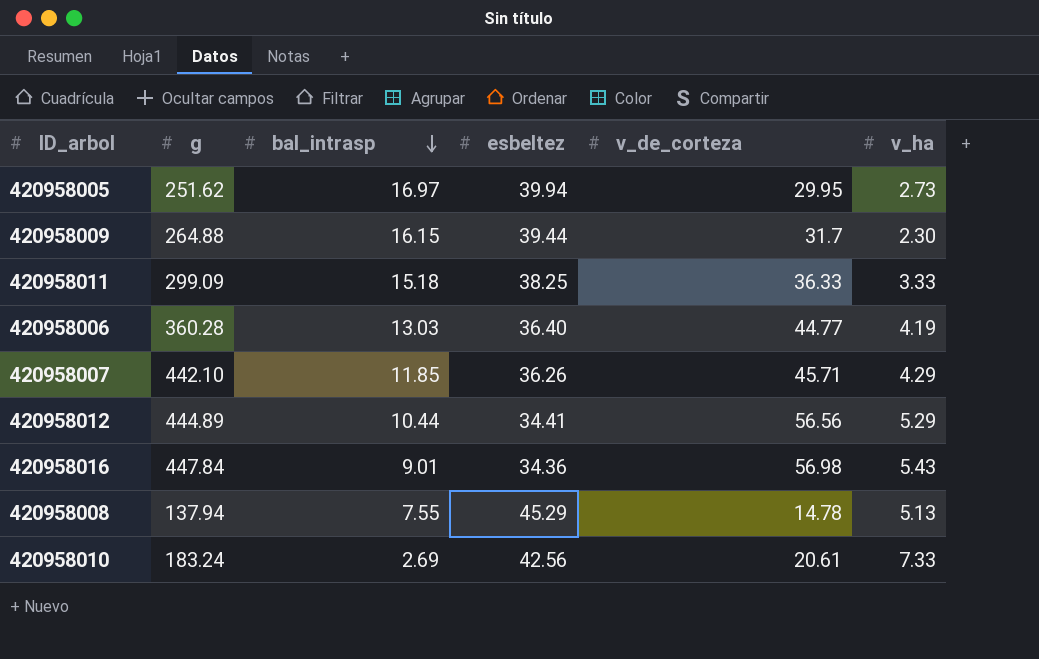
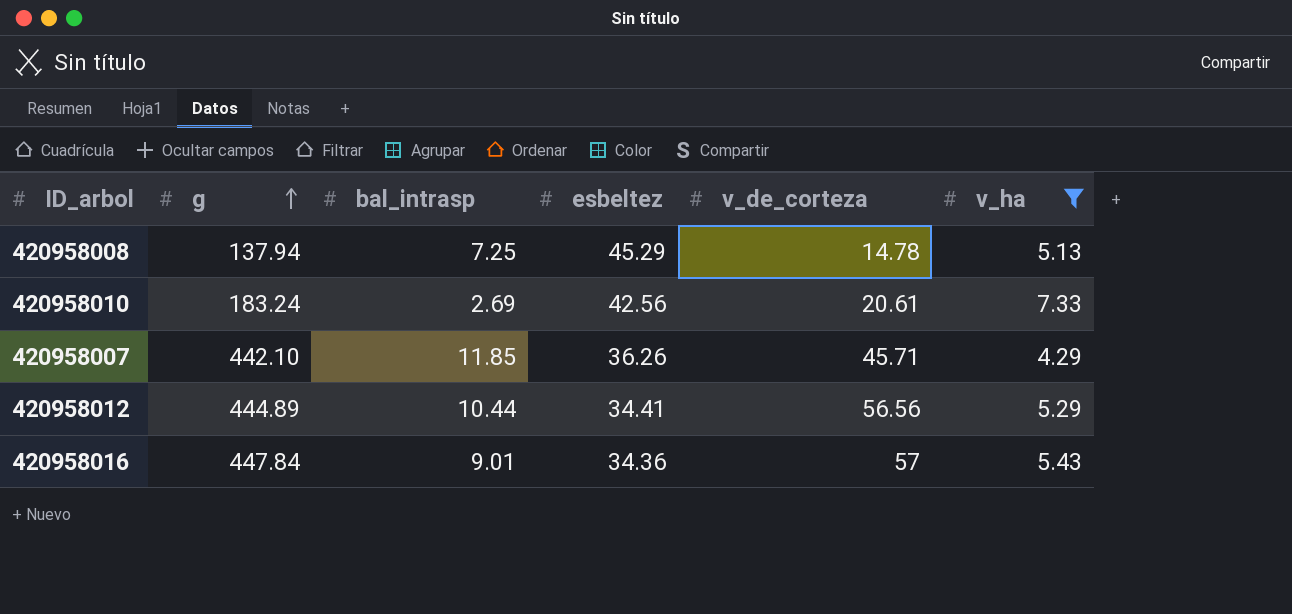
filter: none -> v_ha >= 4.29
row order: bal_intrasp descending -> g ascending
420958008 | bal_intrasp: 7.55 -> 7.25
420958016 | v_de_corteza: 56.98 -> 57

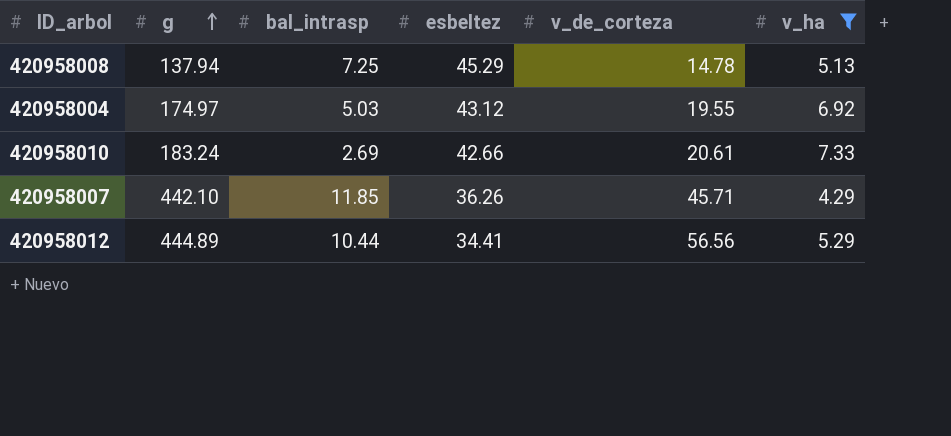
row 420958016: 447.84 | 9.01 | 34.36 | 57 | 5.43 -> none
row 420958004: none -> 174.97 | 5.03 | 43.12 | 19.55 | 6.92
420958010 | esbeltez: 42.56 -> 42.66

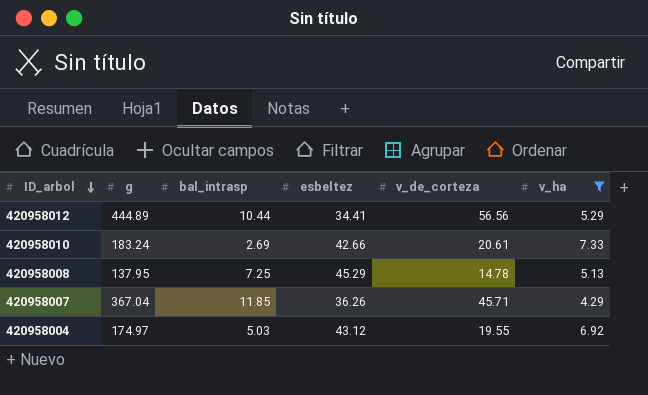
row order: g ascending -> ID_arbol descending
420958008 | g: 137.94 -> 137.95
420958007 | g: 442.10 -> 367.04

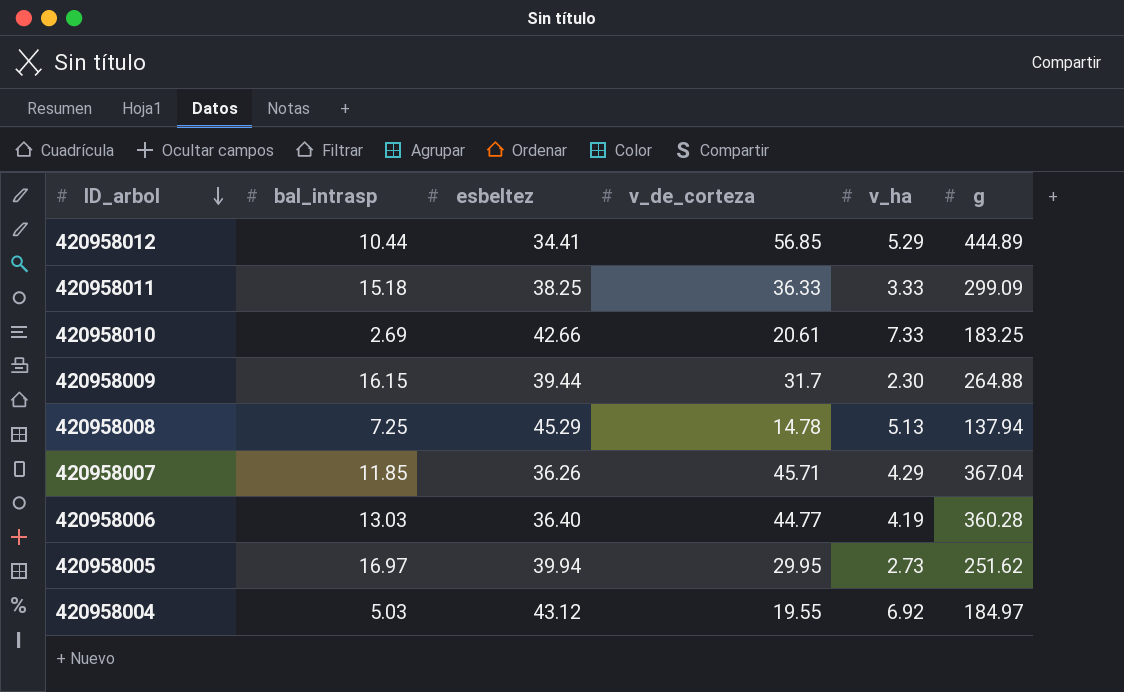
filter: v_ha >= 4.29 -> none
column g | position: 2 -> 6
420958012 | v_de_corteza: 56.56 -> 56.85
420958010 | g: 183.24 -> 183.25
420958008 | g: 137.95 -> 137.94
420958004 | g: 174.97 -> 184.97

